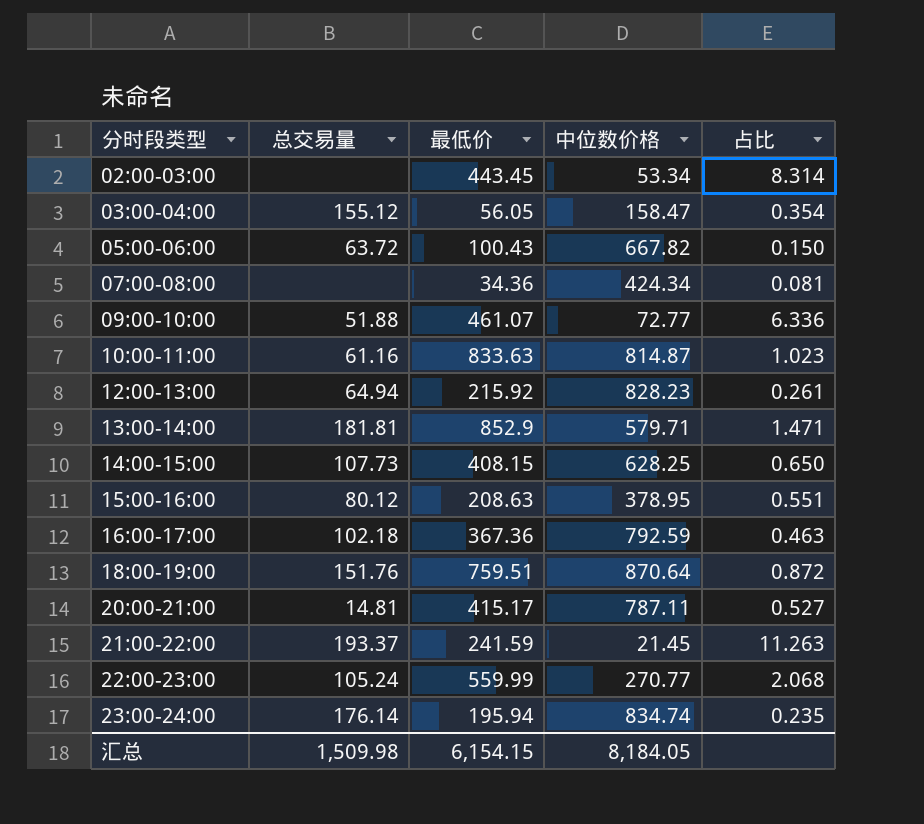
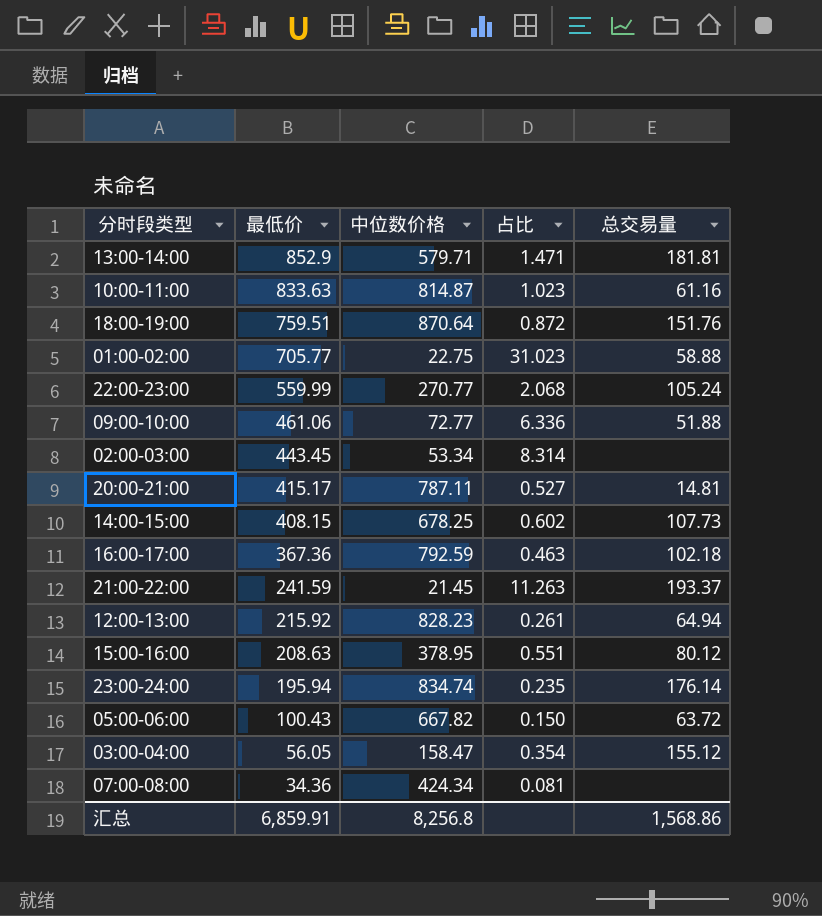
row order: 分时段类型 ascending -> 最低价 descending
column 总交易量 | position: 2 -> 5
row 01:00-02:00: none -> 705.77 | 22.75 | 31.023 | 58.88
09:00-10:00 | 最低价: 461.07 -> 461.06
14:00-15:00 | 中位数价格: 628.25 -> 678.25
14:00-15:00 | 占比: 0.650 -> 0.602
汇总 | 最低价: 6,154.15 -> 6,859.91
汇总 | 中位数价格: 8,184.05 -> 8,256.8
汇总 | 总交易量: 1,509.98 -> 1,568.86

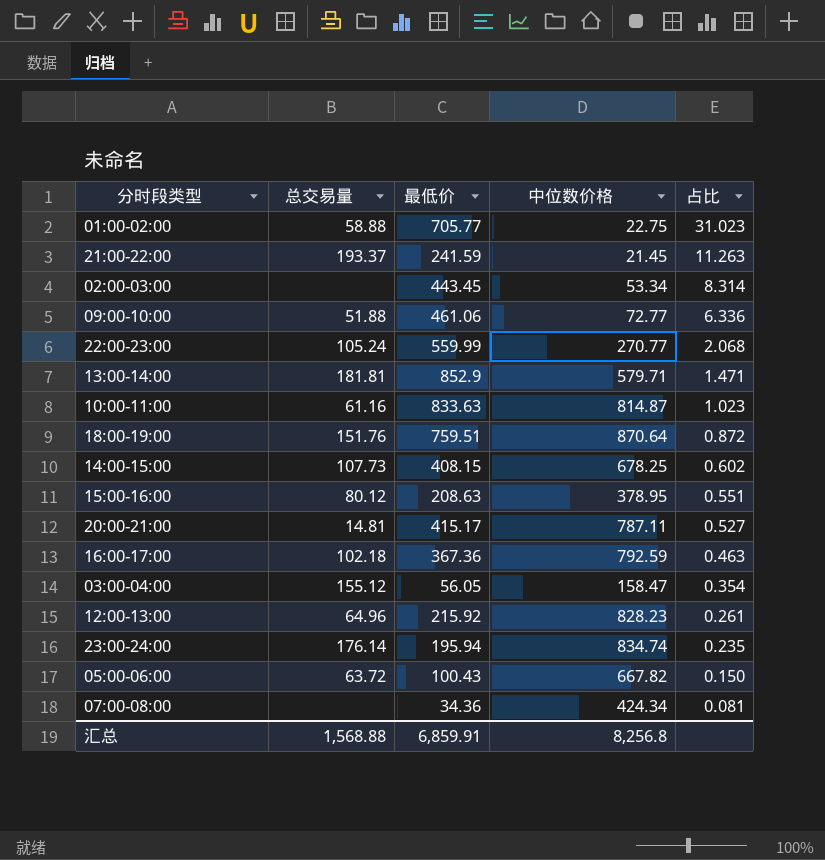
row order: 最低价 descending -> 占比 descending
column 总交易量 | position: 5 -> 2
12:00-13:00 | 总交易量: 64.94 -> 64.96
汇总 | 总交易量: 1,568.86 -> 1,568.88

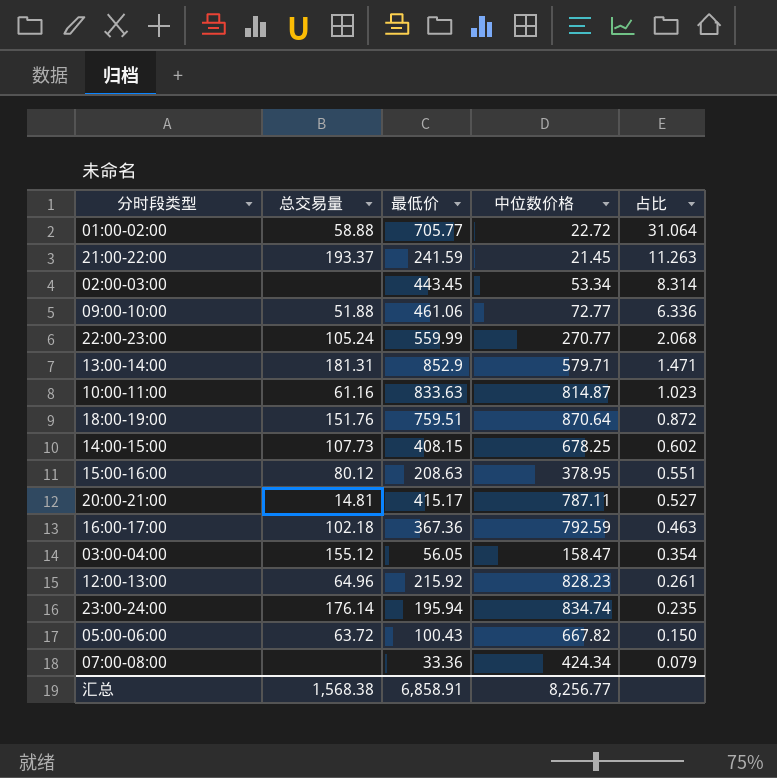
01:00-02:00 | 中位数价格: 22.75 -> 22.72
01:00-02:00 | 占比: 31.023 -> 31.064
13:00-14:00 | 总交易量: 181.81 -> 181.31
07:00-08:00 | 最低价: 34.36 -> 33.36
07:00-08:00 | 占比: 0.081 -> 0.079
汇总 | 总交易量: 1,568.88 -> 1,568.38
汇总 | 最低价: 6,859.91 -> 6,858.91
汇总 | 中位数价格: 8,256.8 -> 8,256.77

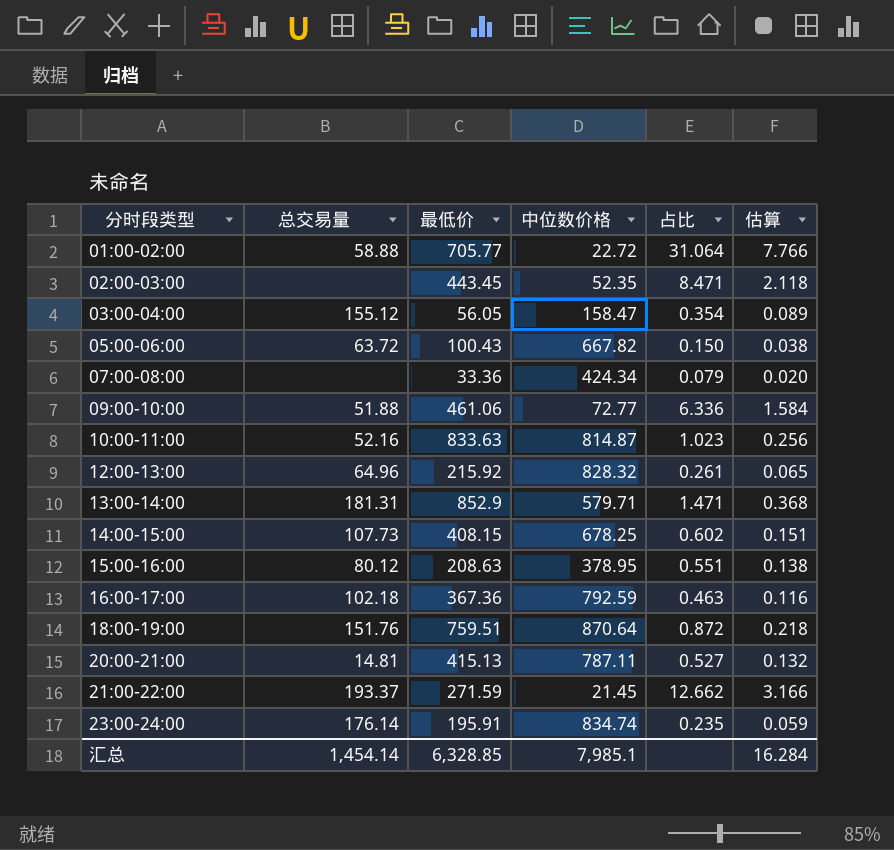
row order: 占比 descending -> 分时段类型 ascending
column 估算 | formula: none -> [占比] * 0.25
row 22:00-23:00: 105.24 | 559.99 | 270.77 | 2.068 -> none
02:00-03:00 | 中位数价格: 53.34 -> 52.35
02:00-03:00 | 占比: 8.314 -> 8.471
10:00-11:00 | 总交易量: 61.16 -> 52.16
12:00-13:00 | 中位数价格: 828.23 -> 828.32
20:00-21:00 | 最低价: 415.17 -> 415.13
21:00-22:00 | 最低价: 241.59 -> 271.59
21:00-22:00 | 占比: 11.263 -> 12.662
23:00-24:00 | 最低价: 195.94 -> 195.91
汇总 | 总交易量: 1,568.38 -> 1,454.14
汇总 | 最低价: 6,858.91 -> 6,328.85
汇总 | 中位数价格: 8,256.77 -> 7,985.1

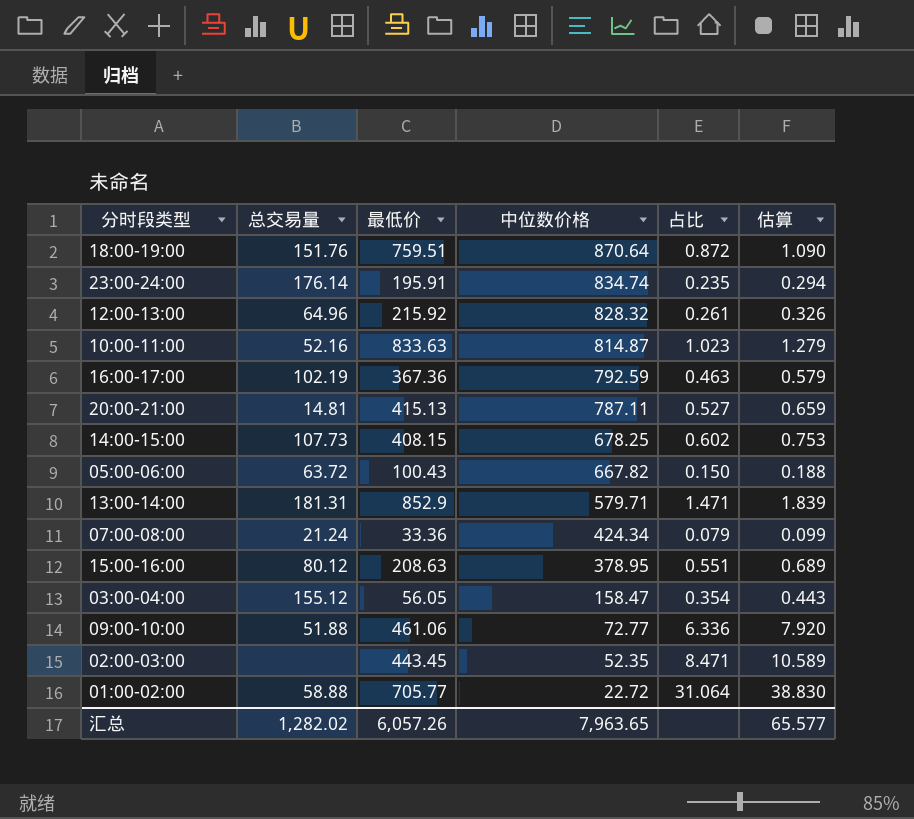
row order: 分时段类型 ascending -> 中位数价格 descending
column 估算 | formula: [占比] * 0.25 -> [占比] * 1.25
row 21:00-22:00: 193.37 | 271.59 | 21.45 | 12.662 | 3.166 -> none
16:00-17:00 | 总交易量: 102.18 -> 102.19
07:00-08:00 | 总交易量: none -> 21.24
汇总 | 总交易量: 1,454.14 -> 1,282.02
汇总 | 最低价: 6,328.85 -> 6,057.26
汇总 | 中位数价格: 7,985.1 -> 7,963.65
汇总 | 估算: 16.284 -> 65.577

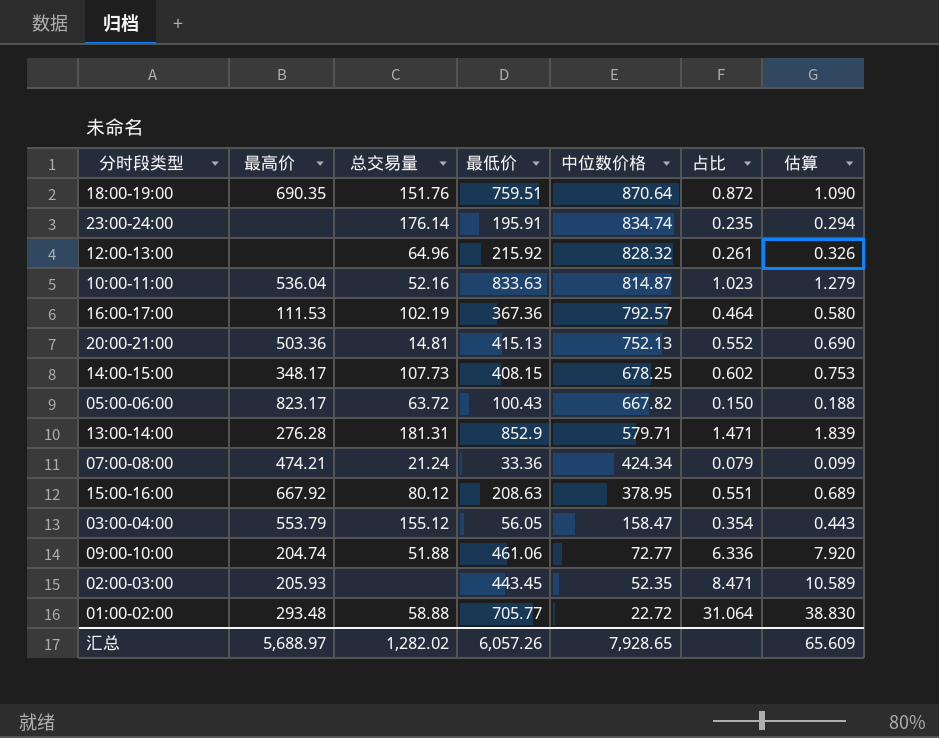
column 最高价 | position: none -> 2
16:00-17:00 | 中位数价格: 792.59 -> 792.57
16:00-17:00 | 占比: 0.463 -> 0.464
16:00-17:00 | 估算: 0.579 -> 0.580
20:00-21:00 | 中位数价格: 787.11 -> 752.13
20:00-21:00 | 占比: 0.527 -> 0.552
20:00-21:00 | 估算: 0.659 -> 0.690
汇总 | 中位数价格: 7,963.65 -> 7,928.65
汇总 | 估算: 65.577 -> 65.609

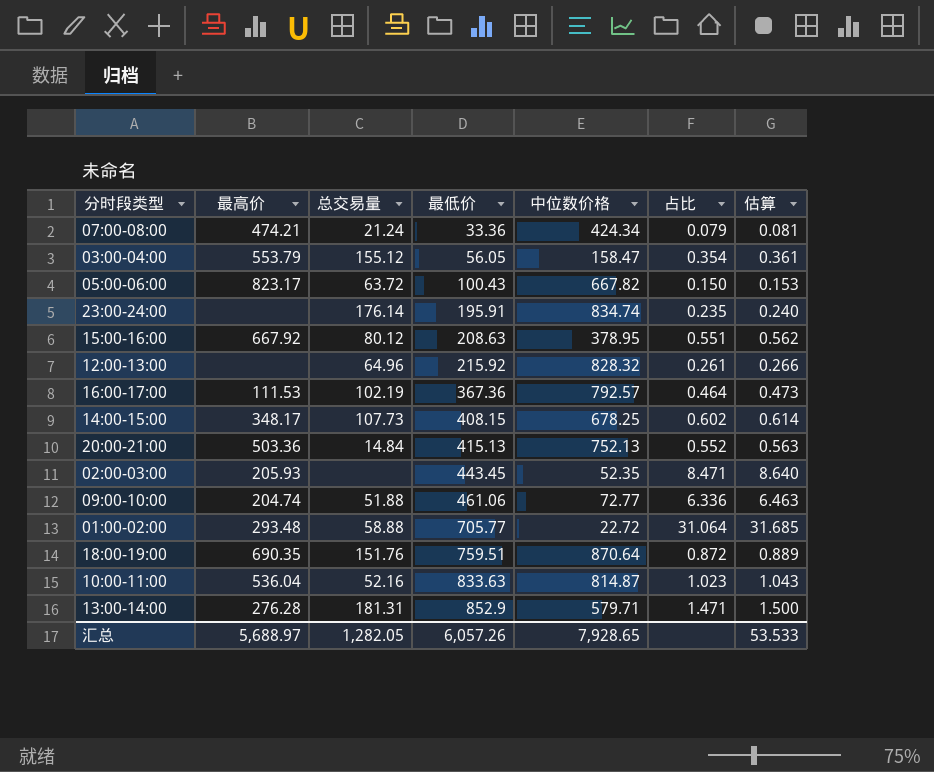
row order: 中位数价格 descending -> 最低价 ascending
column 估算 | formula: [占比] * 1.25 -> [占比] * 1.02
20:00-21:00 | 总交易量: 14.81 -> 14.84
汇总 | 总交易量: 1,282.02 -> 1,282.05
汇总 | 估算: 65.609 -> 53.533

